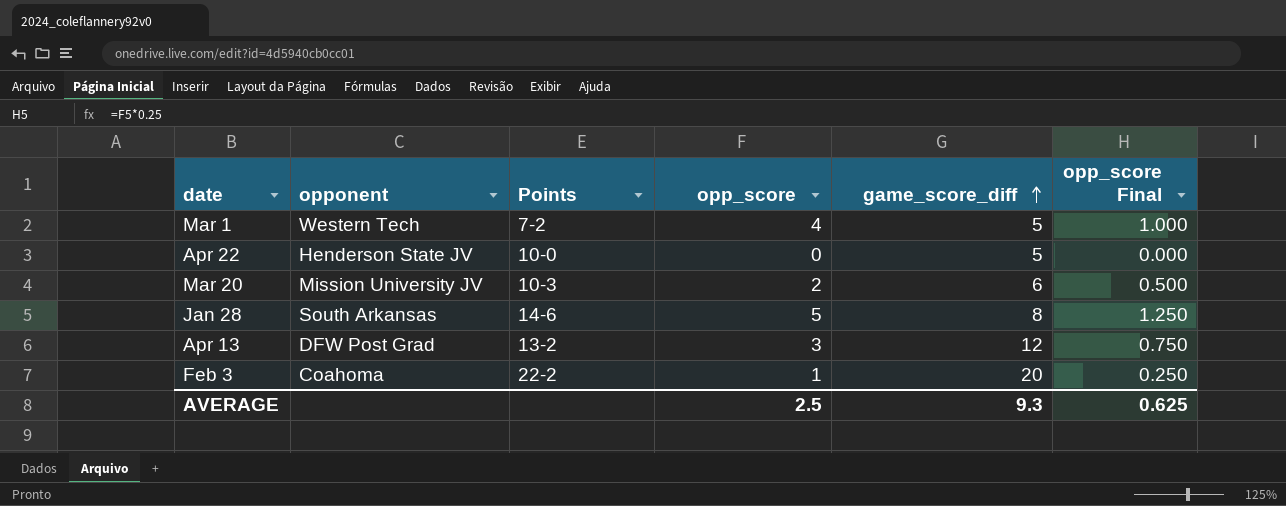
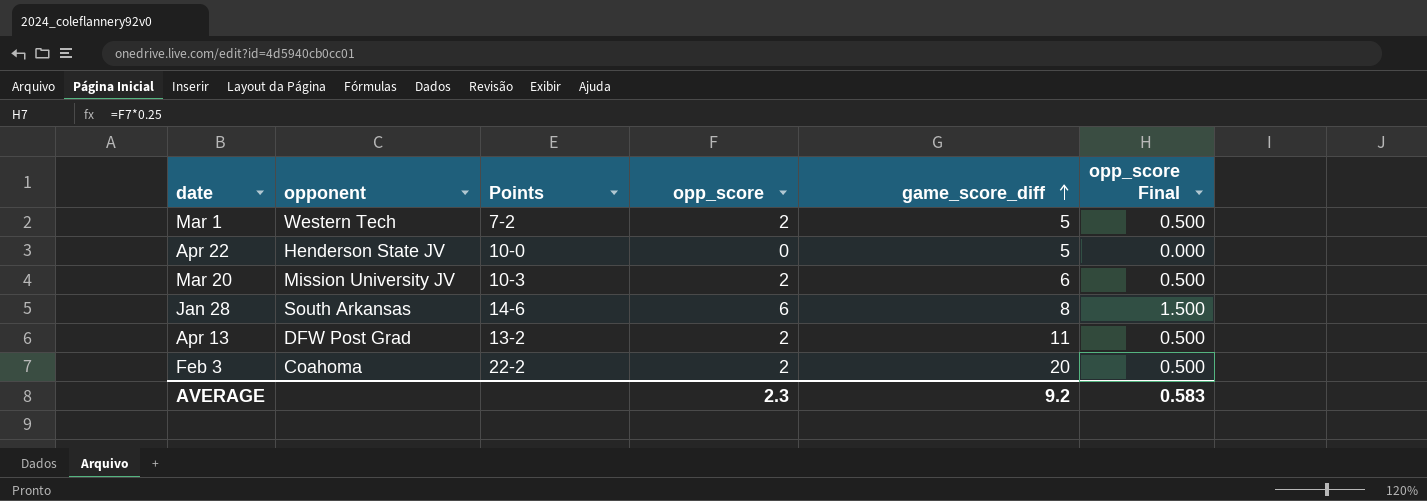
Mar 1 | opp_score: 4 -> 2
Mar 1 | opp_score Final: 1.000 -> 0.500
Jan 28 | opp_score: 5 -> 6
Jan 28 | opp_score Final: 1.250 -> 1.500
Apr 13 | opp_score: 3 -> 2
Apr 13 | game_score_diff: 12 -> 11
Apr 13 | opp_score Final: 0.750 -> 0.500
Feb 3 | opp_score: 1 -> 2
Feb 3 | opp_score Final: 0.250 -> 0.500
AVERAGE | opp_score: 2.5 -> 2.3
AVERAGE | game_score_diff: 9.3 -> 9.2
AVERAGE | opp_score Final: 0.625 -> 0.583

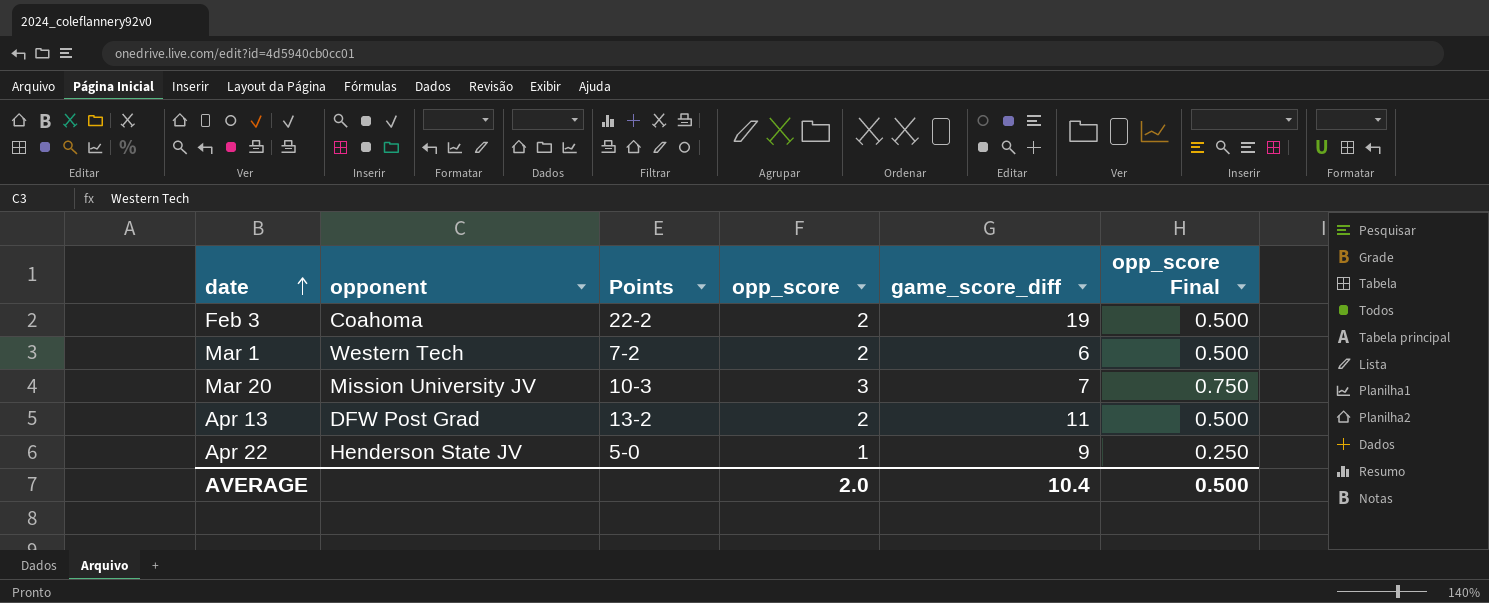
row order: game_score_diff ascending -> date ascending
row Jan 28: South Arkansas | 14-6 | 6 | 8 | 1.500 -> none
Feb 3 | game_score_diff: 20 -> 19
Mar 1 | game_score_diff: 5 -> 6
Mar 20 | opp_score: 2 -> 3
Mar 20 | game_score_diff: 6 -> 7
Mar 20 | opp_score Final: 0.500 -> 0.750
Apr 22 | Points: 10-0 -> 5-0
Apr 22 | opp_score: 0 -> 1
Apr 22 | game_score_diff: 5 -> 9
Apr 22 | opp_score Final: 0.000 -> 0.250
AVERAGE | opp_score: 2.3 -> 2.0
AVERAGE | game_score_diff: 9.2 -> 10.4
AVERAGE | opp_score Final: 0.583 -> 0.500

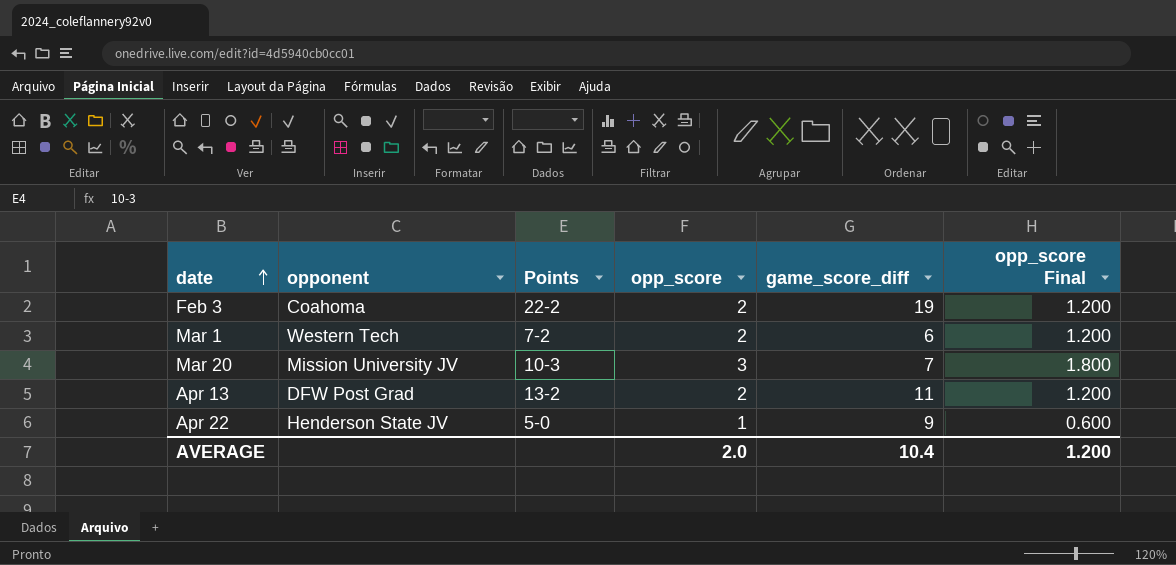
column opp_score Final | formula: [opp_score] * 0.25 -> [opp_score] * 0.6
AVERAGE | opp_score Final: 0.500 -> 1.200

